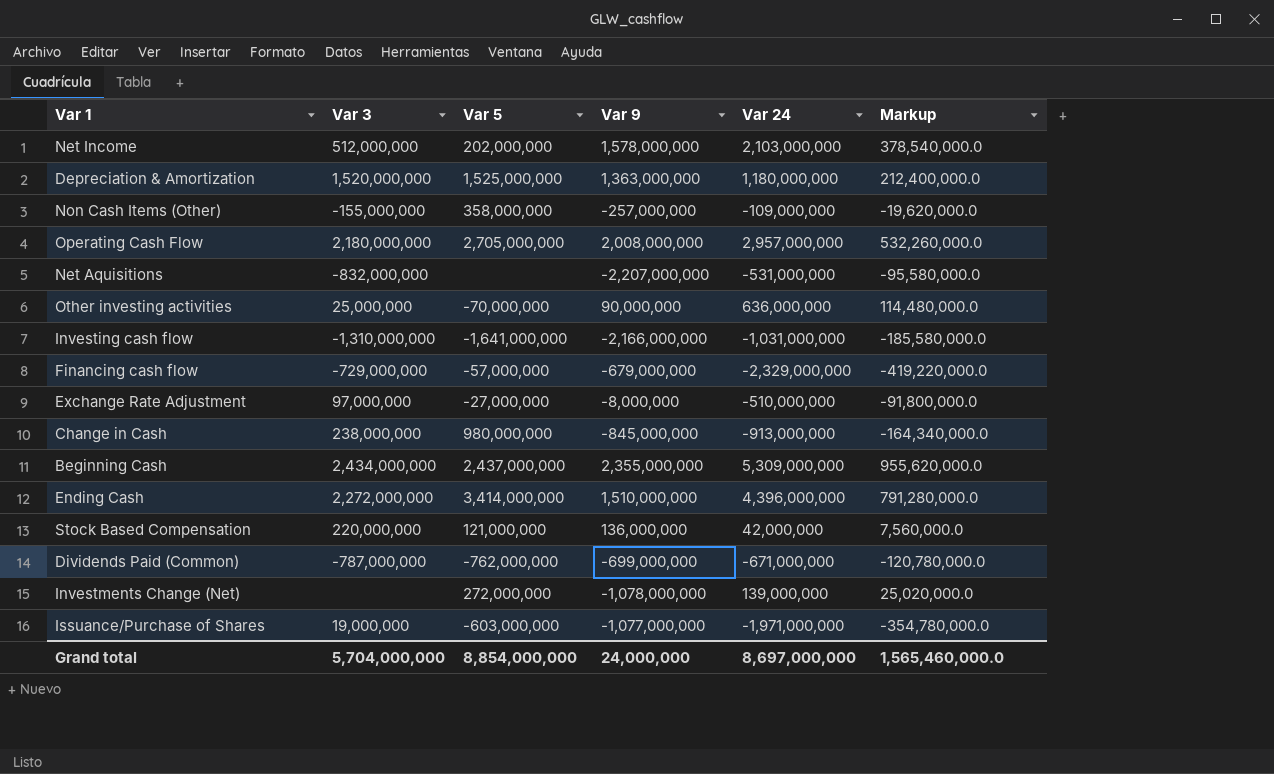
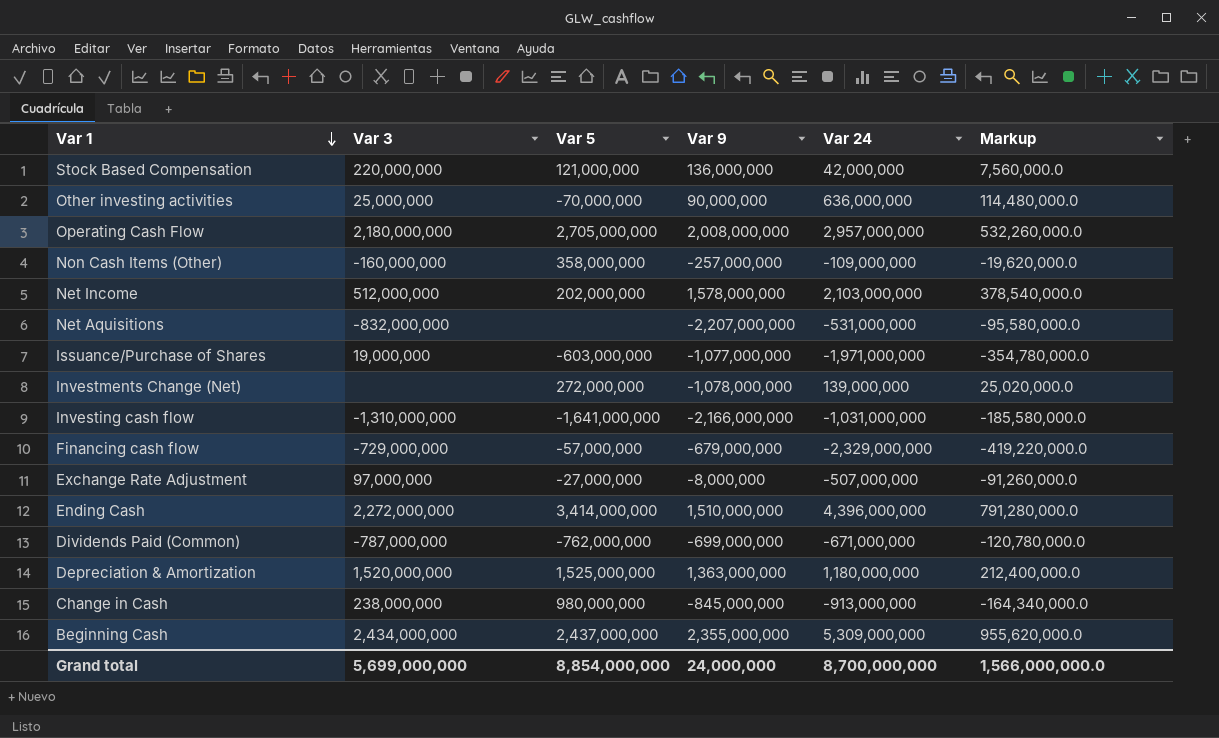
row order: none -> Var 1 descending
Non Cash Items (Other) | Var 3: -155,000,000 -> -160,000,000
Exchange Rate Adjustment | Var 24: -510,000,000 -> -507,000,000
Exchange Rate Adjustment | Markup: -91,800,000.0 -> -91,260,000.0
Grand total | Var 3: 5,704,000,000 -> 5,699,000,000
Grand total | Var 24: 8,697,000,000 -> 8,700,000,000
Grand total | Markup: 1,565,460,000.0 -> 1,566,000,000.0

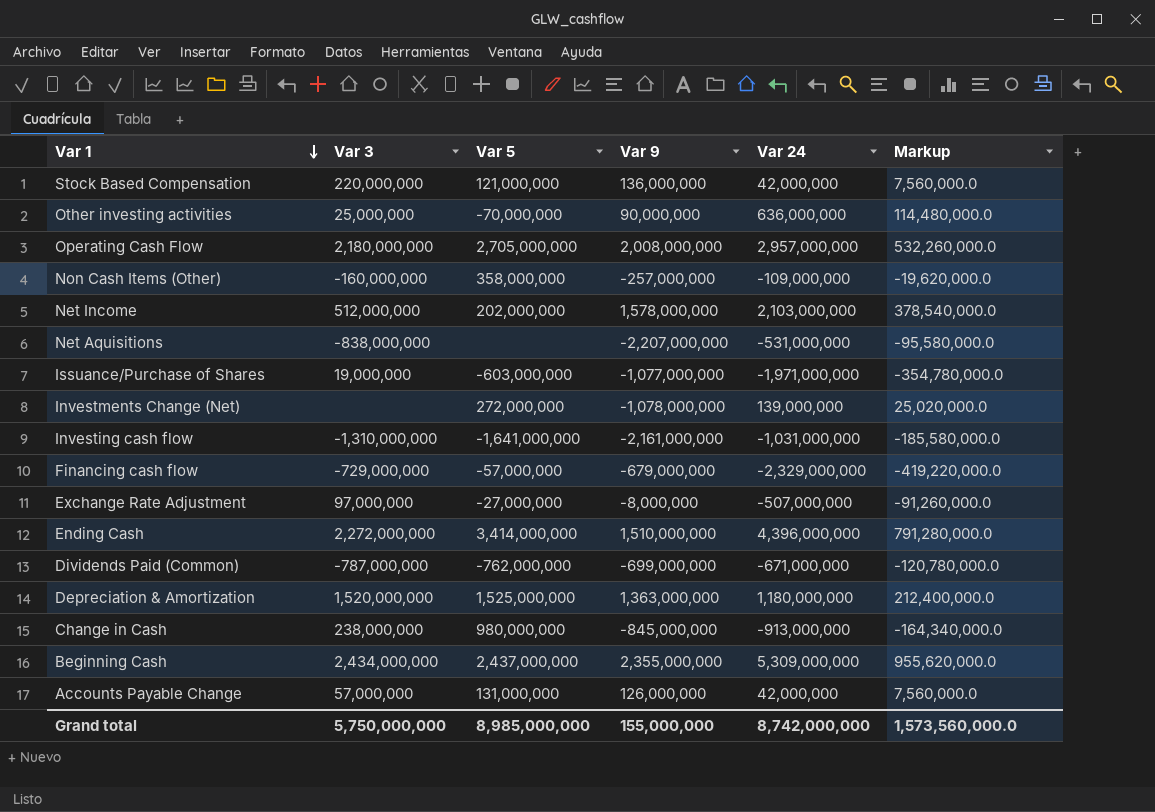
Net Aquisitions | Var 3: -832,000,000 -> -838,000,000
Investing cash flow | Var 9: -2,166,000,000 -> -2,161,000,000
row Accounts Payable Change: none -> 57,000,000 | 131,000,000 | 126,000,000 | 42,000,000 | 7,560,000.0
Grand total | Var 3: 5,699,000,000 -> 5,750,000,000
Grand total | Var 5: 8,854,000,000 -> 8,985,000,000
Grand total | Var 9: 24,000,000 -> 155,000,000
Grand total | Var 24: 8,700,000,000 -> 8,742,000,000
Grand total | Markup: 1,566,000,000.0 -> 1,573,560,000.0

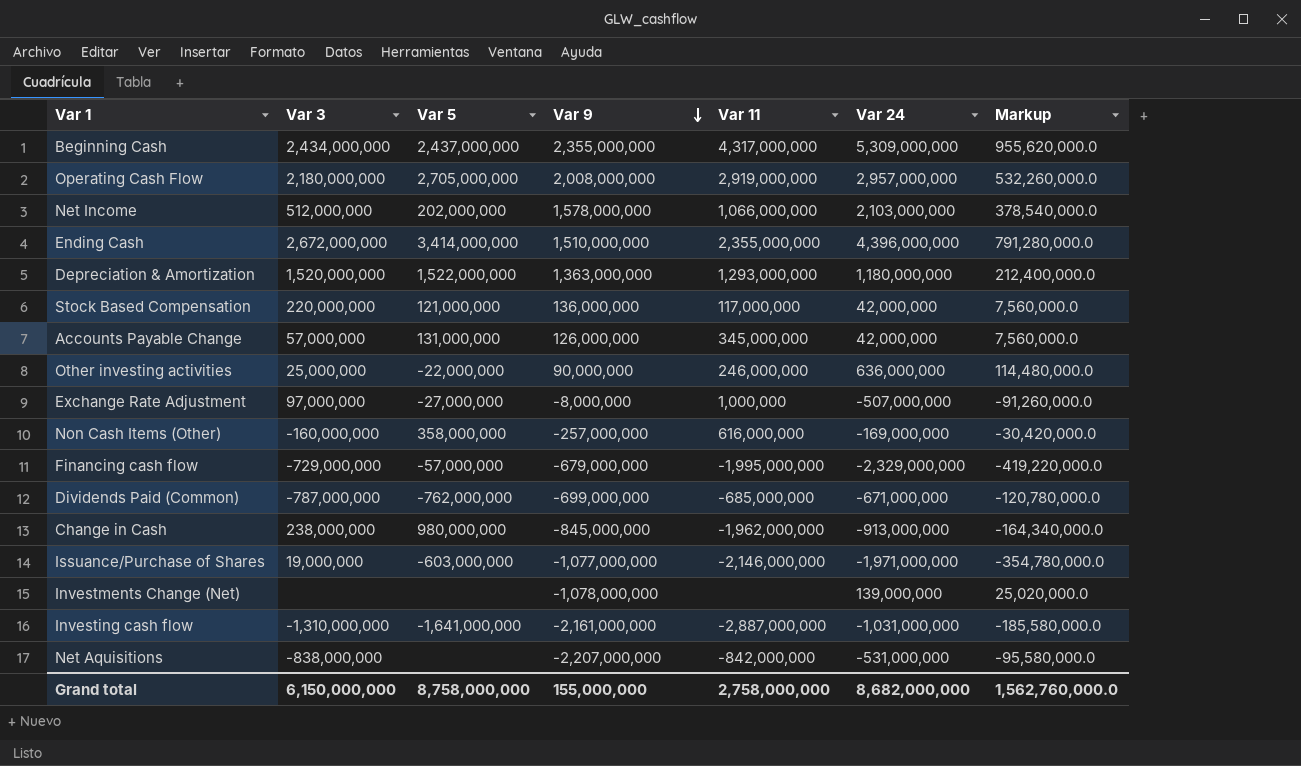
row order: Var 1 descending -> Var 9 descending
column Var 11 | position: none -> 5
Ending Cash | Var 3: 2,272,000,000 -> 2,672,000,000
Depreciation & Amortization | Var 5: 1,525,000,000 -> 1,522,000,000
Other investing activities | Var 5: -70,000,000 -> -22,000,000
Non Cash Items (Other) | Var 24: -109,000,000 -> -169,000,000
Non Cash Items (Other) | Markup: -19,620,000.0 -> -30,420,000.0
Investments Change (Net) | Var 5: 272,000,000 -> none
Grand total | Var 3: 5,750,000,000 -> 6,150,000,000
Grand total | Var 5: 8,985,000,000 -> 8,758,000,000
Grand total | Var 24: 8,742,000,000 -> 8,682,000,000
Grand total | Markup: 1,573,560,000.0 -> 1,562,760,000.0

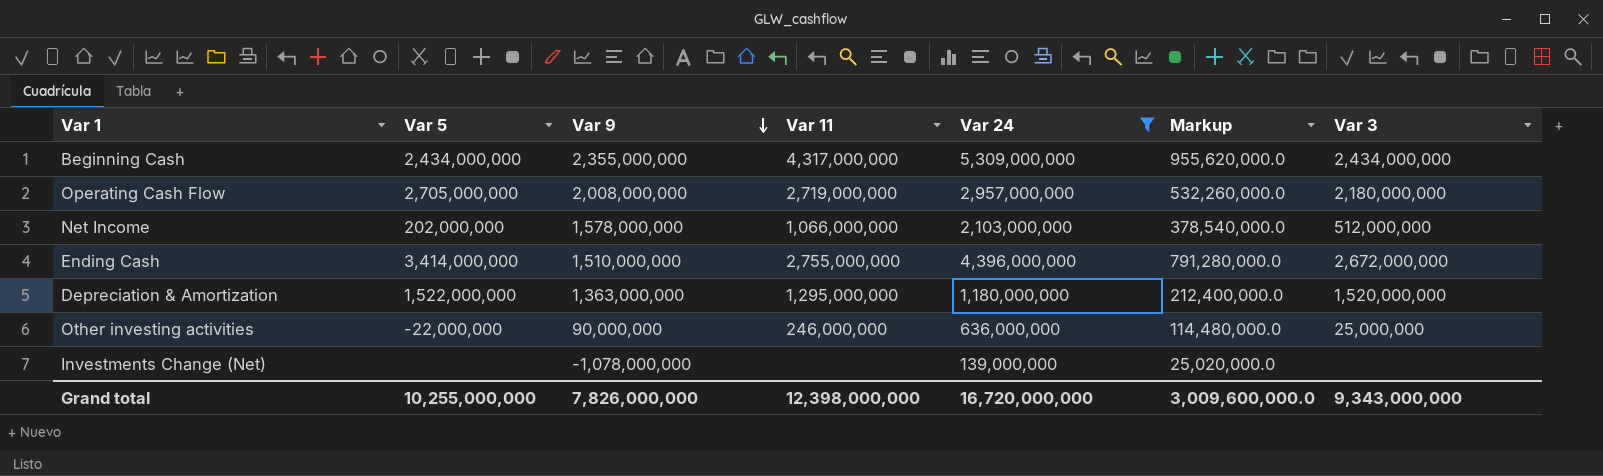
filter: none -> Var 24 >= 139,000,000
column Var 3 | position: 2 -> 7
Beginning Cash | Var 5: 2,437,000,000 -> 2,434,000,000
Operating Cash Flow | Var 11: 2,919,000,000 -> 2,719,000,000
Ending Cash | Var 11: 2,355,000,000 -> 2,755,000,000
Depreciation & Amortization | Var 11: 1,293,000,000 -> 1,295,000,000
Grand total | Var 5: 8,758,000,000 -> 10,255,000,000
Grand total | Var 9: 155,000,000 -> 7,826,000,000
Grand total | Var 11: 2,758,000,000 -> 12,398,000,000
Grand total | Var 24: 8,682,000,000 -> 16,720,000,000
Grand total | Markup: 1,562,760,000.0 -> 3,009,600,000.0
Grand total | Var 3: 6,150,000,000 -> 9,343,000,000

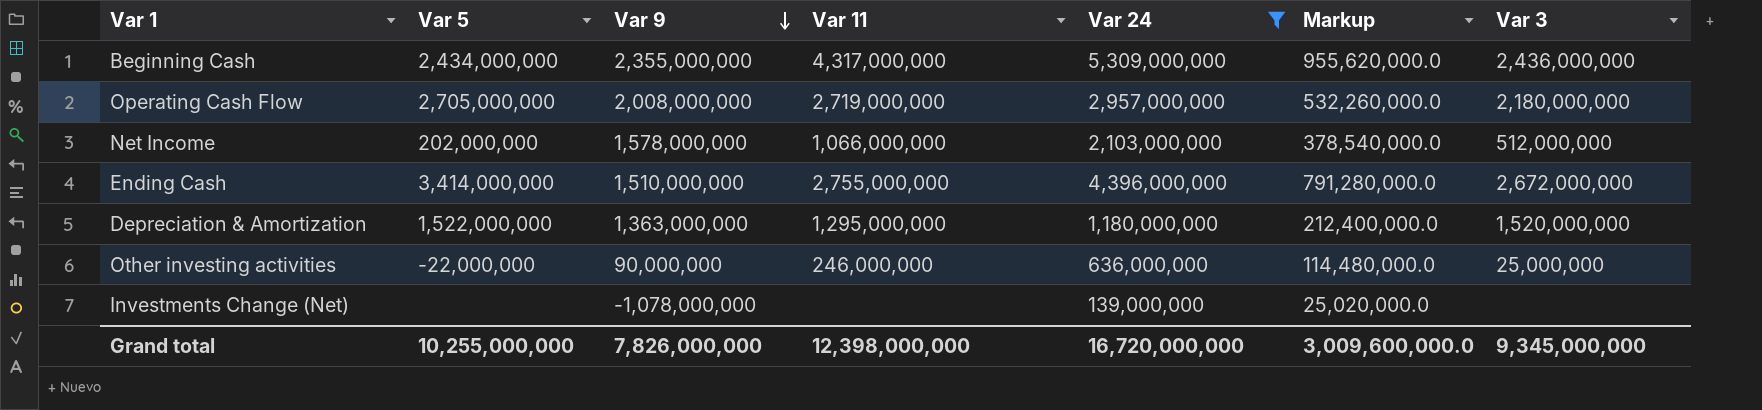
Beginning Cash | Var 3: 2,434,000,000 -> 2,436,000,000
Grand total | Var 3: 9,343,000,000 -> 9,345,000,000

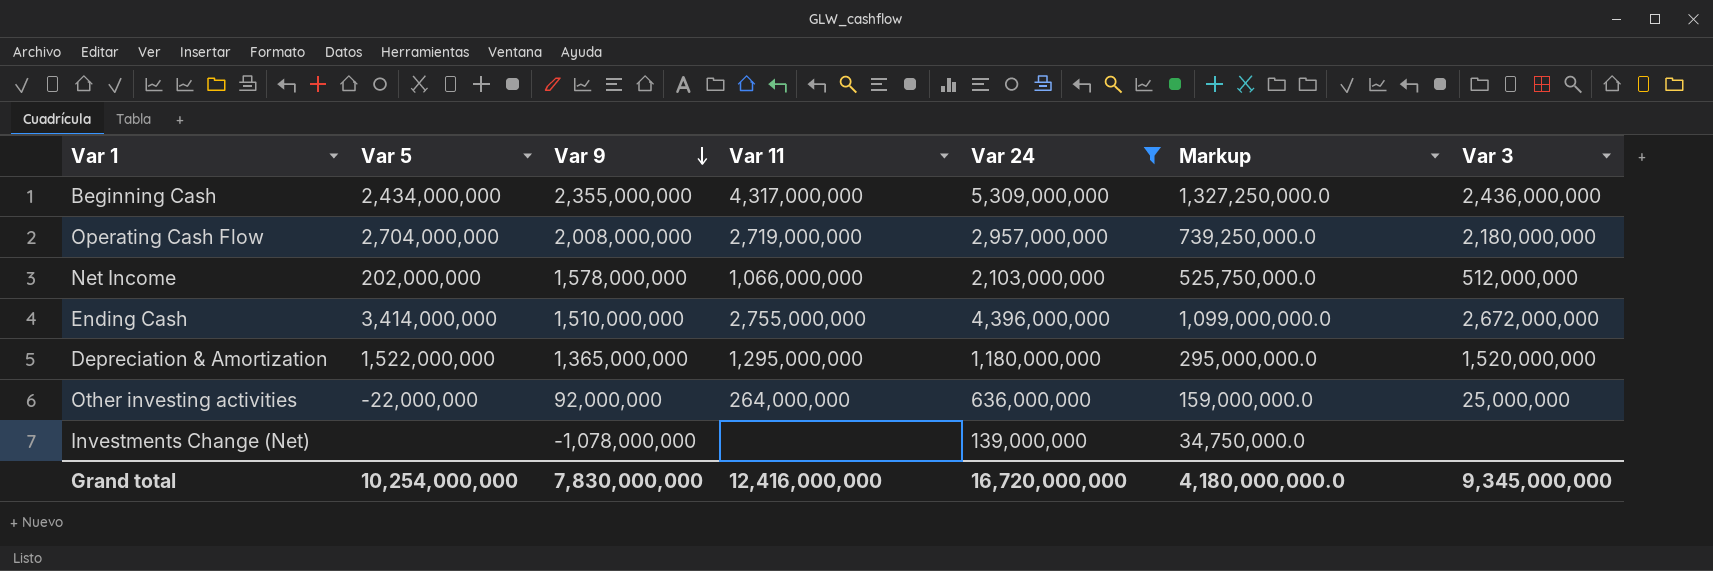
column Markup | formula: [Var 24] * 0.18 -> [Var 24] * 0.25
Operating Cash Flow | Var 5: 2,705,000,000 -> 2,704,000,000
Depreciation & Amortization | Var 9: 1,363,000,000 -> 1,365,000,000
Other investing activities | Var 9: 90,000,000 -> 92,000,000
Other investing activities | Var 11: 246,000,000 -> 264,000,000
Grand total | Var 5: 10,255,000,000 -> 10,254,000,000
Grand total | Var 9: 7,826,000,000 -> 7,830,000,000
Grand total | Var 11: 12,398,000,000 -> 12,416,000,000
Grand total | Markup: 3,009,600,000.0 -> 4,180,000,000.0

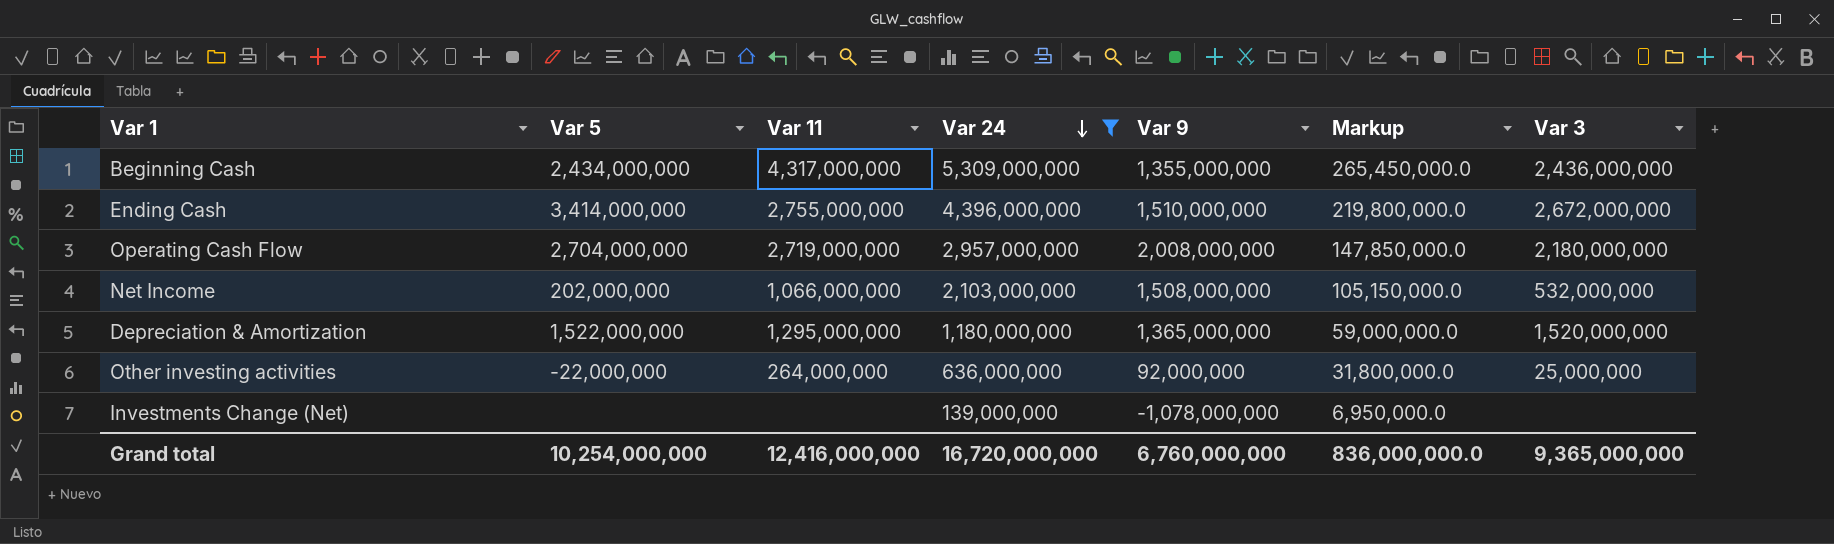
row order: Var 9 descending -> Var 24 descending
column Var 9 | position: 3 -> 5
column Markup | formula: [Var 24] * 0.25 -> [Var 24] * 0.05
Beginning Cash | Var 9: 2,355,000,000 -> 1,355,000,000
Net Income | Var 9: 1,578,000,000 -> 1,508,000,000
Net Income | Var 3: 512,000,000 -> 532,000,000
Grand total | Var 9: 7,830,000,000 -> 6,760,000,000
Grand total | Markup: 4,180,000,000.0 -> 836,000,000.0
Grand total | Var 3: 9,345,000,000 -> 9,365,000,000

